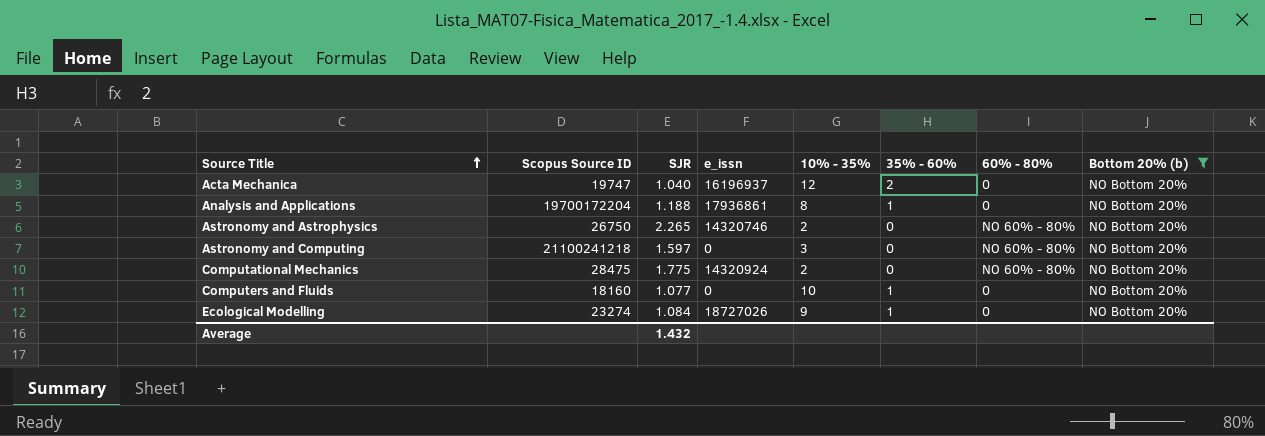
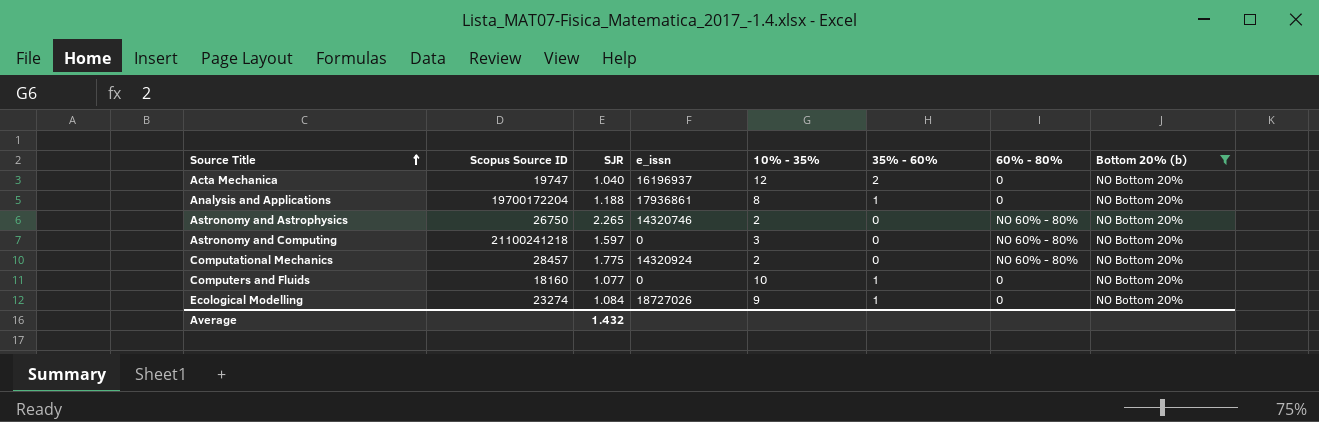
Computational Mechanics | Scopus Source ID: 28475 -> 28457

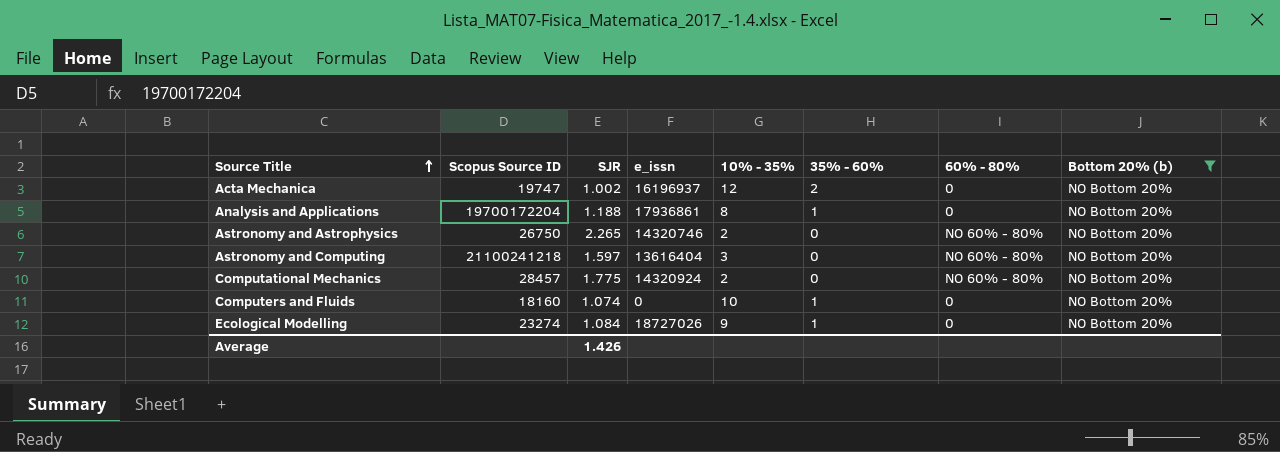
Acta Mechanica | SJR: 1.040 -> 1.002
Astronomy and Computing | e_issn: 0 -> 13616404
Computers and Fluids | SJR: 1.077 -> 1.074
Average | SJR: 1.432 -> 1.426

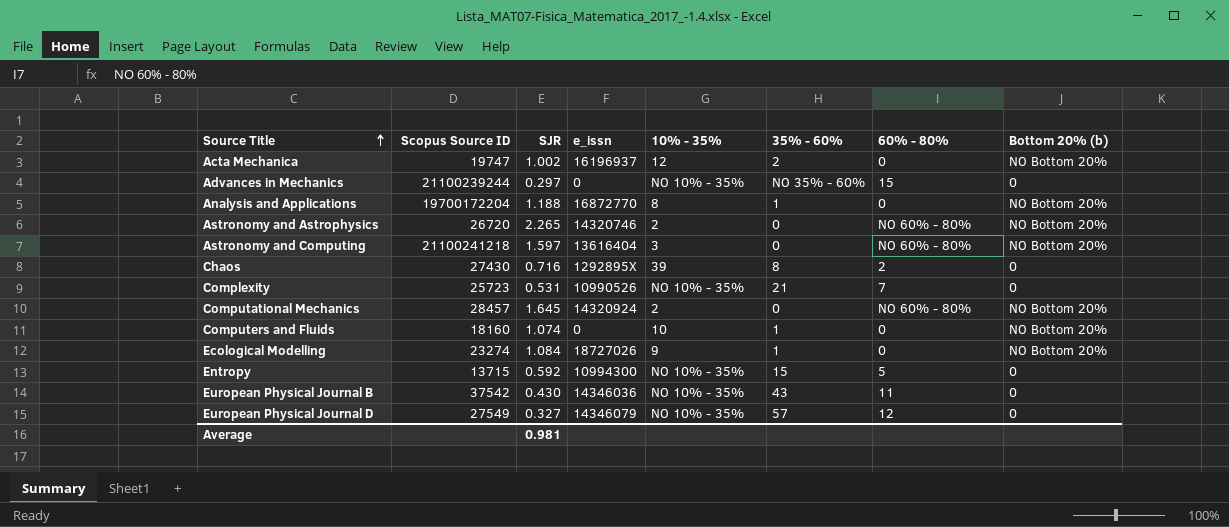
filter: Bottom 20% (b) = NO Bottom 20% -> none
Analysis and Applications | e_issn: 17936861 -> 16872770
Astronomy and Astrophysics | Scopus Source ID: 26750 -> 26720
Computational Mechanics | SJR: 1.775 -> 1.645
Average | SJR: 1.426 -> 0.981

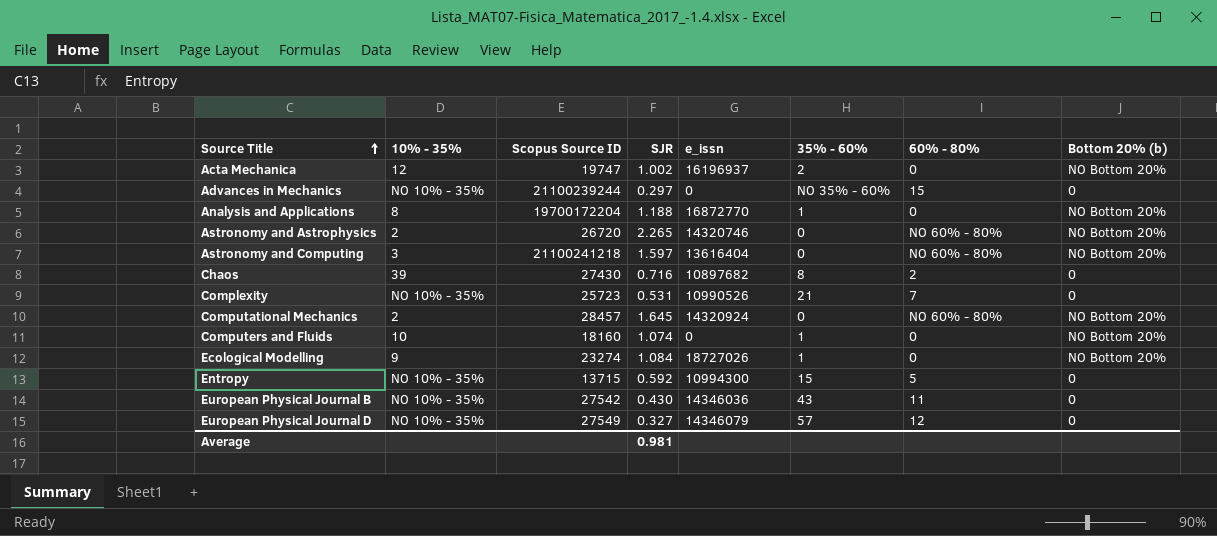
column 10% - 35% | position: 5 -> 2
Chaos | e_issn: 1292895X -> 10897682
European Physical Journal B | Scopus Source ID: 37542 -> 27542

